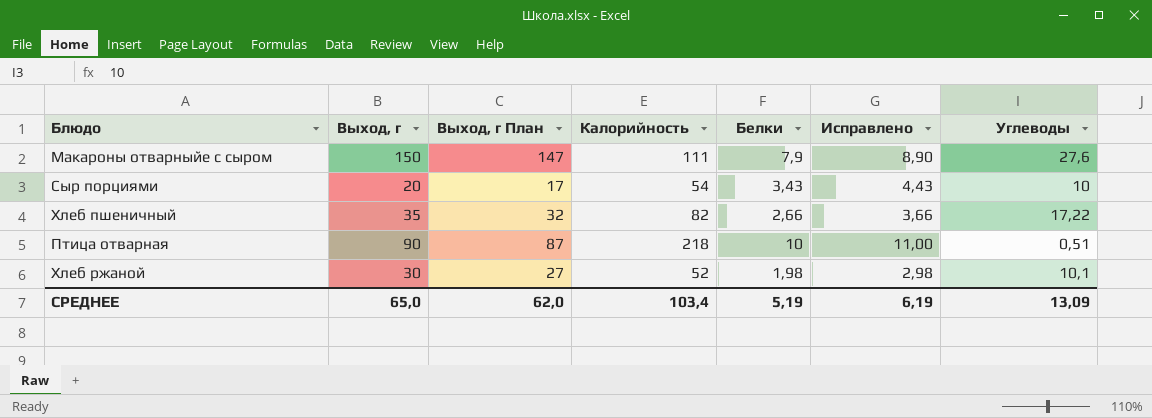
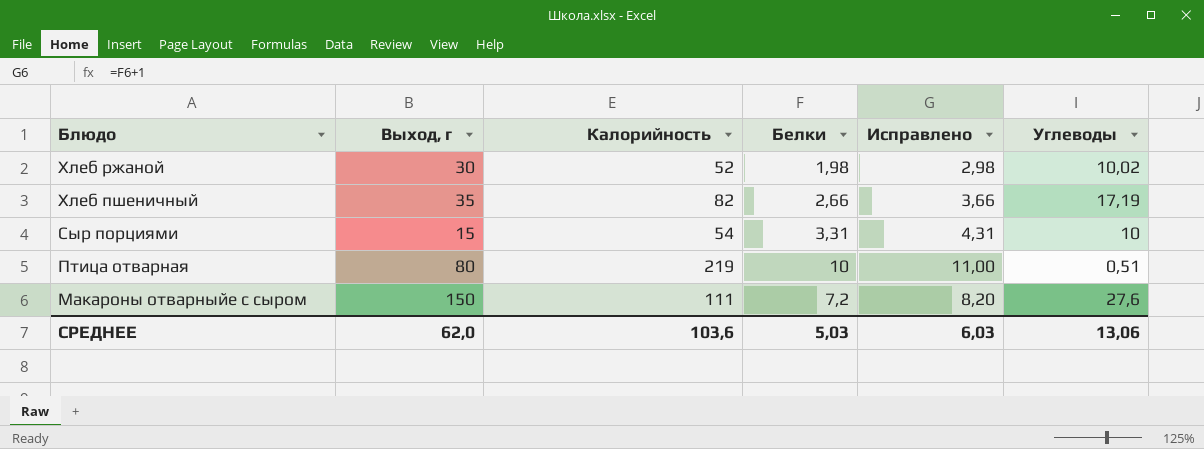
row order: none -> Блюдо descending
column Выход, г План | formula: [Выход, г] - 3 -> none
Хлеб ржаной | Углеводы: 10,1 -> 10,02
Хлеб пшеничный | Углеводы: 17,22 -> 17,19
Сыр порциями | Выход, г: 20 -> 15
Сыр порциями | Белки: 3,43 -> 3,31
Сыр порциями | Исправлено: 4,43 -> 4,31
Птица отварная | Выход, г: 90 -> 80
Птица отварная | Калорийность: 218 -> 219
Макароны отварныйе с сыром | Белки: 7,9 -> 7,2
Макароны отварныйе с сыром | Исправлено: 8,90 -> 8,20
СРЕДНЕЕ | Выход, г: 65,0 -> 62,0
СРЕДНЕЕ | Калорийность: 103,4 -> 103,6
СРЕДНЕЕ | Белки: 5,19 -> 5,03
СРЕДНЕЕ | Исправлено: 6,19 -> 6,03
СРЕДНЕЕ | Углеводы: 13,09 -> 13,06

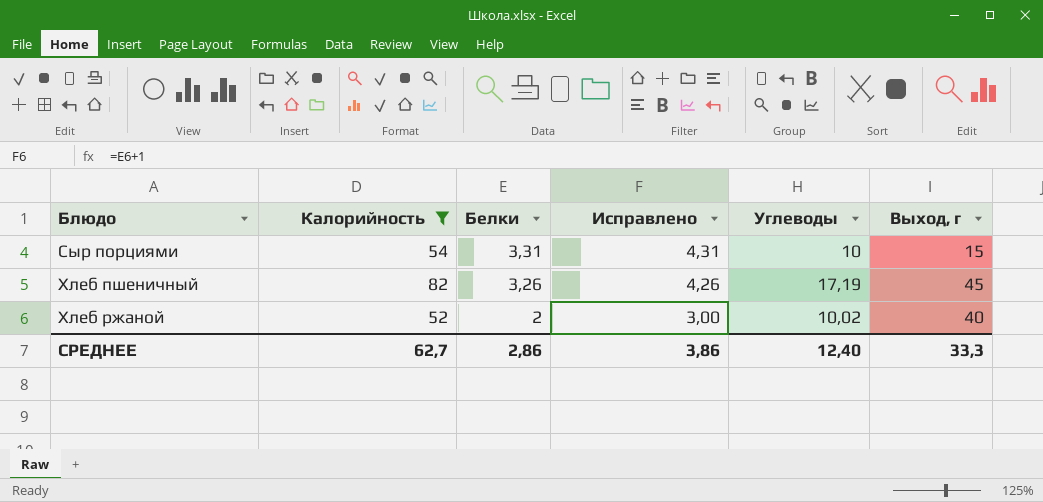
filter: none -> Калорийность <= 82
row order: Блюдо descending -> Блюдо ascending
column Выход, г | position: 2 -> 6
Хлеб пшеничный | Белки: 2,66 -> 3,26
Хлеб пшеничный | Исправлено: 3,66 -> 4,26
Хлеб пшеничный | Выход, г: 35 -> 45
Хлеб ржаной | Белки: 1,98 -> 2
Хлеб ржаной | Исправлено: 2,98 -> 3,00
Хлеб ржаной | Выход, г: 30 -> 40
СРЕДНЕЕ | Калорийность: 103,6 -> 62,7
СРЕДНЕЕ | Белки: 5,03 -> 2,86
СРЕДНЕЕ | Исправлено: 6,03 -> 3,86
СРЕДНЕЕ | Углеводы: 13,06 -> 12,40
СРЕДНЕЕ | Выход, г: 62,0 -> 33,3

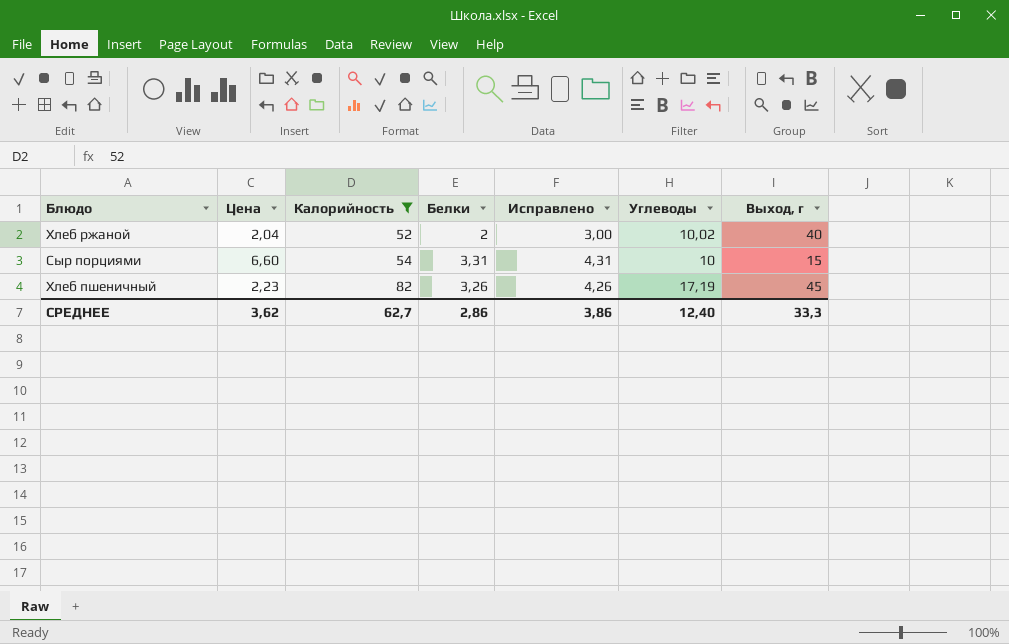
row order: Блюдо ascending -> Калорийность ascending
column Цена | position: none -> 2

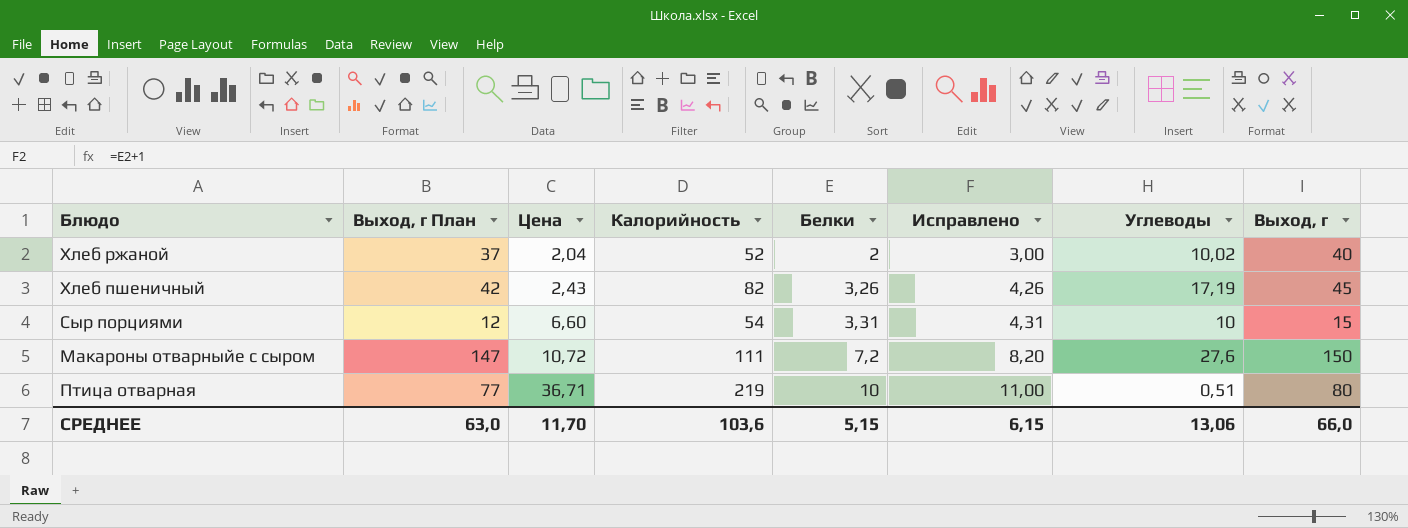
filter: Калорийность <= 82 -> none
row order: Калорийность ascending -> Цена ascending
column Выход, г План | formula: none -> [Выход, г] - 3
Хлеб пшеничный | Цена: 2,23 -> 2,43
СРЕДНЕЕ | Цена: 3,62 -> 11,70
СРЕДНЕЕ | Калорийность: 62,7 -> 103,6
СРЕДНЕЕ | Белки: 2,86 -> 5,15
СРЕДНЕЕ | Исправлено: 3,86 -> 6,15
СРЕДНЕЕ | Углеводы: 12,40 -> 13,06
СРЕДНЕЕ | Выход, г: 33,3 -> 66,0

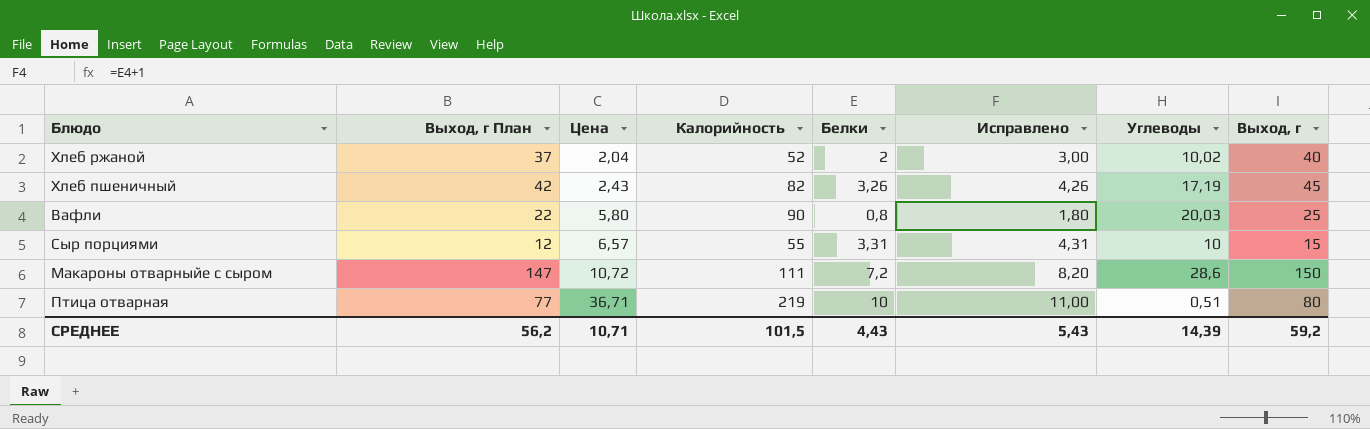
row Вафли: none -> 22 | 5,80 | 90 | 0,8 | 1,80 | 20,03 | 25
Сыр порциями | Цена: 6,60 -> 6,57
Сыр порциями | Калорийность: 54 -> 55
Макароны отварныйе с сыром | Углеводы: 27,6 -> 28,6
СРЕДНЕЕ | Выход, г План: 63,0 -> 56,2
СРЕДНЕЕ | Цена: 11,70 -> 10,71
СРЕДНЕЕ | Калорийность: 103,6 -> 101,5
СРЕДНЕЕ | Белки: 5,15 -> 4,43
СРЕДНЕЕ | Исправлено: 6,15 -> 5,43
СРЕДНЕЕ | Углеводы: 13,06 -> 14,39
СРЕДНЕЕ | Выход, г: 66,0 -> 59,2

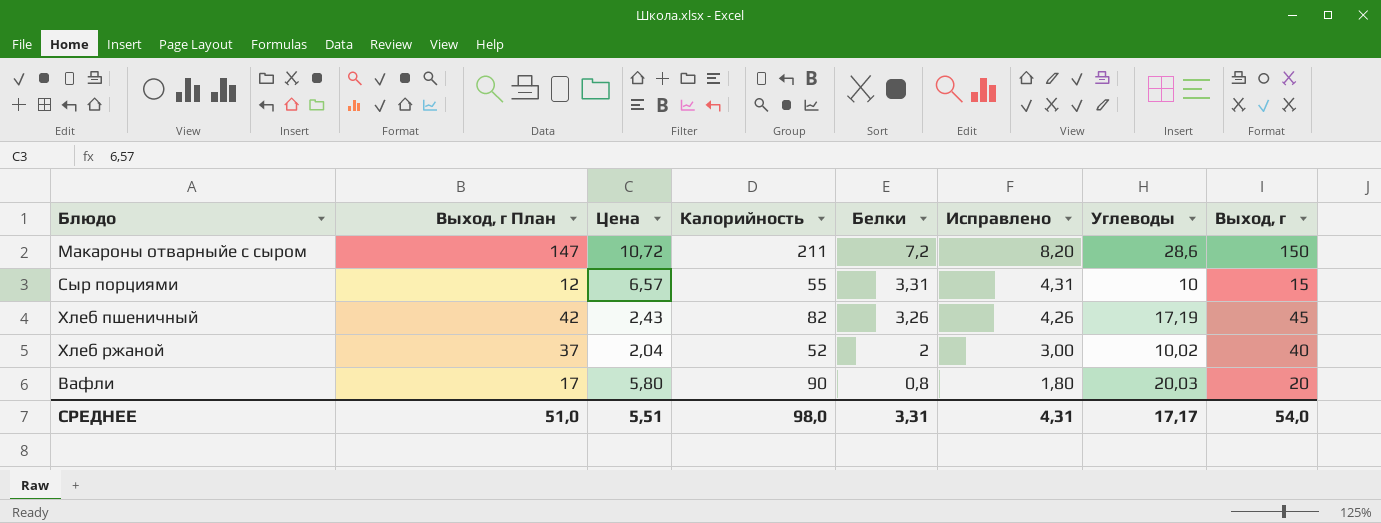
row order: Цена ascending -> Белки descending
row Птица отварная: 77 | 36,71 | 219 | 10 | 11,00 | 0,51 | 80 -> none
Макароны отварныйе с сыром | Калорийность: 111 -> 211
Вафли | Выход, г План: 22 -> 17
Вафли | Выход, г: 25 -> 20
СРЕДНЕЕ | Выход, г План: 56,2 -> 51,0
СРЕДНЕЕ | Цена: 10,71 -> 5,51
СРЕДНЕЕ | Калорийность: 101,5 -> 98,0
СРЕДНЕЕ | Белки: 4,43 -> 3,31
СРЕДНЕЕ | Исправлено: 5,43 -> 4,31
СРЕДНЕЕ | Углеводы: 14,39 -> 17,17
СРЕДНЕЕ | Выход, г: 59,2 -> 54,0

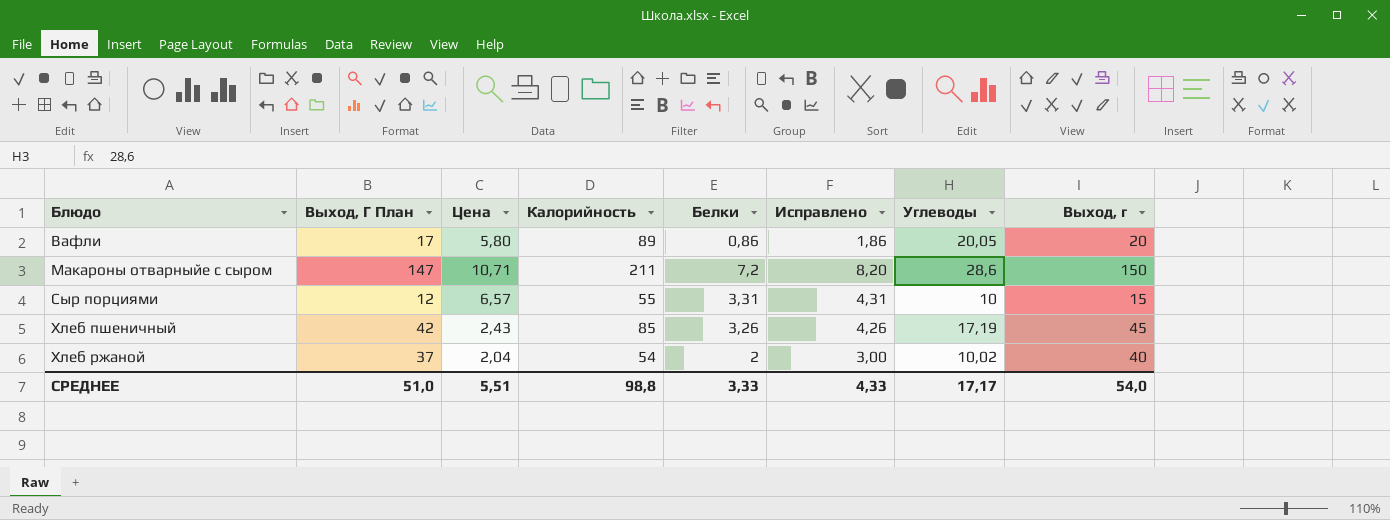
row order: Белки descending -> Блюдо ascending
column name: Выход, г План -> Выход, Г План
Вафли | Калорийность: 90 -> 89
Вафли | Белки: 0,8 -> 0,86
Вафли | Исправлено: 1,80 -> 1,86
Вафли | Углеводы: 20,03 -> 20,05
Макароны отварныйе с сыром | Цена: 10,72 -> 10,71
Хлеб пшеничный | Калорийность: 82 -> 85
Хлеб ржаной | Калорийность: 52 -> 54
СРЕДНЕЕ | Калорийность: 98,0 -> 98,8
СРЕДНЕЕ | Белки: 3,31 -> 3,33
СРЕДНЕЕ | Исправлено: 4,31 -> 4,33

